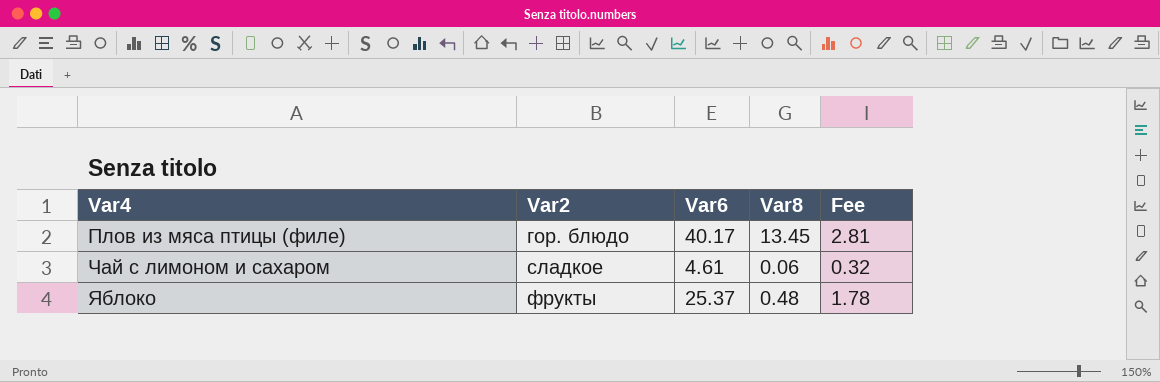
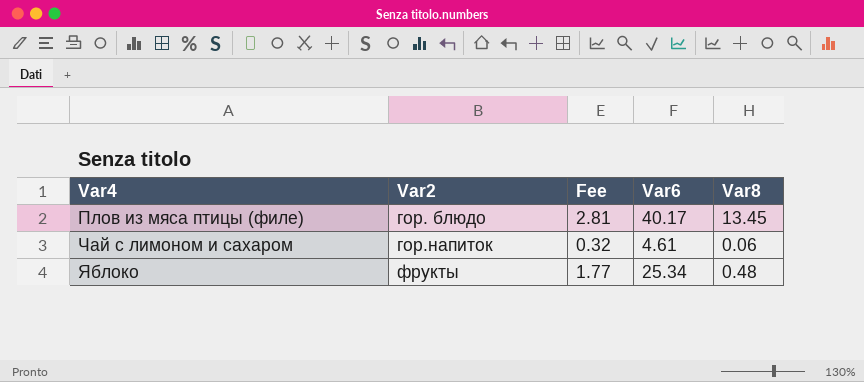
column Fee | position: 5 -> 3
Чай с лимоном и сахаром | Var2: сладкое -> гор.напиток
Яблоко | Fee: 1.78 -> 1.77
Яблоко | Var6: 25.37 -> 25.34

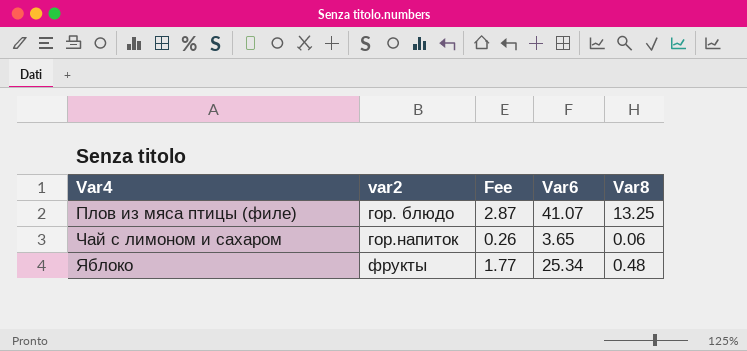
column name: Var2 -> var2
Плов из мяса птицы (филе) | Fee: 2.81 -> 2.87
Плов из мяса птицы (филе) | Var6: 40.17 -> 41.07
Плов из мяса птицы (филе) | Var8: 13.45 -> 13.25
Чай с лимоном и сахаром | Fee: 0.32 -> 0.26
Чай с лимоном и сахаром | Var6: 4.61 -> 3.65

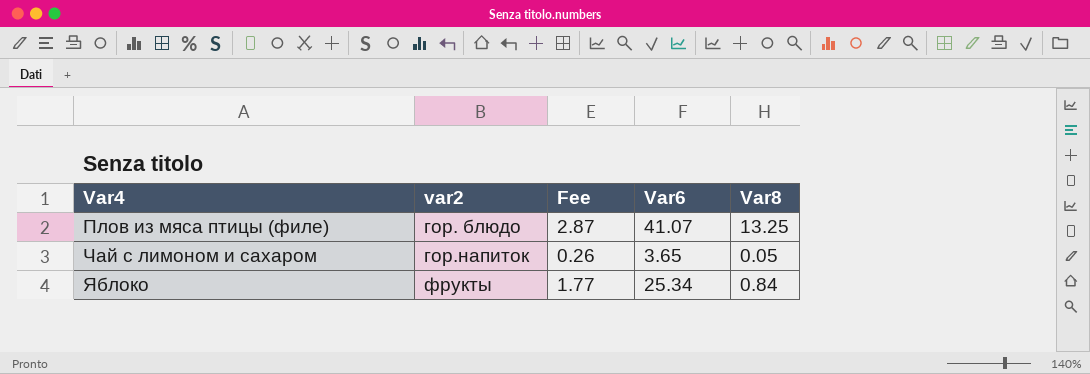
Чай с лимоном и сахаром | Var8: 0.06 -> 0.05
Яблоко | Var8: 0.48 -> 0.84

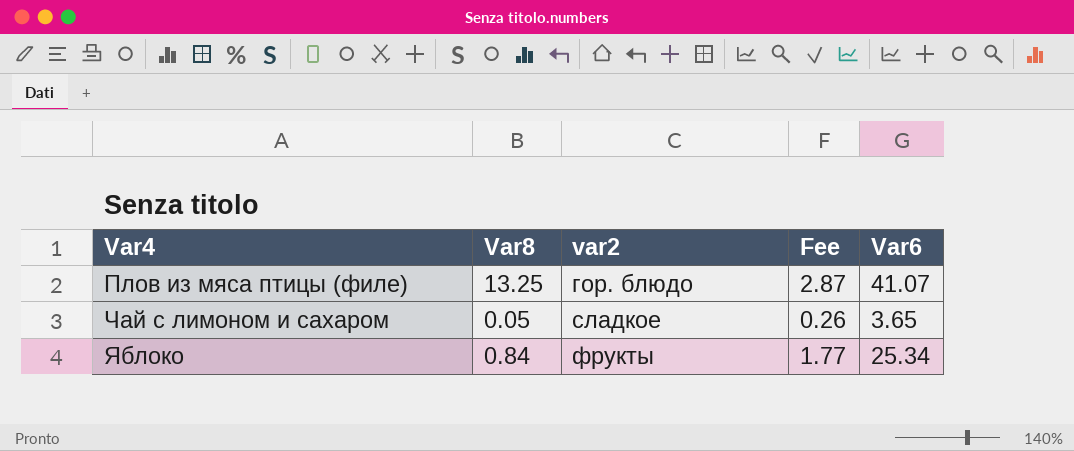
column Var8 | position: 5 -> 2
Чай с лимоном и сахаром | var2: гор.напиток -> сладкое

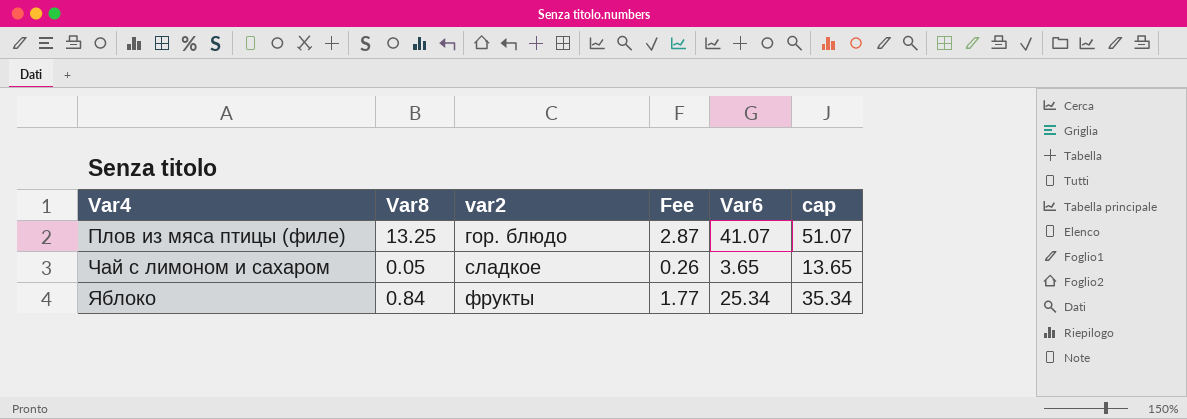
column cap | formula: none -> [Var6] + 10

